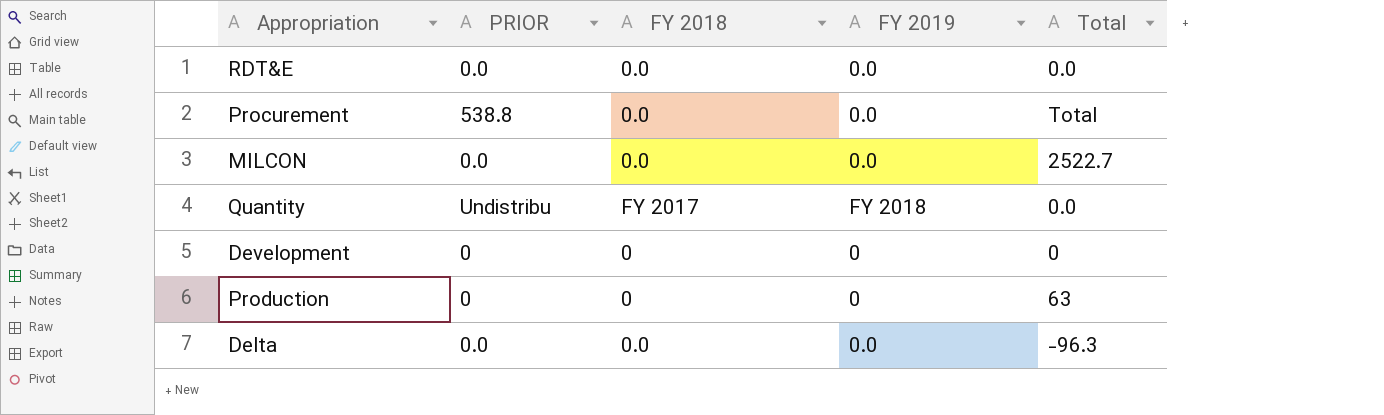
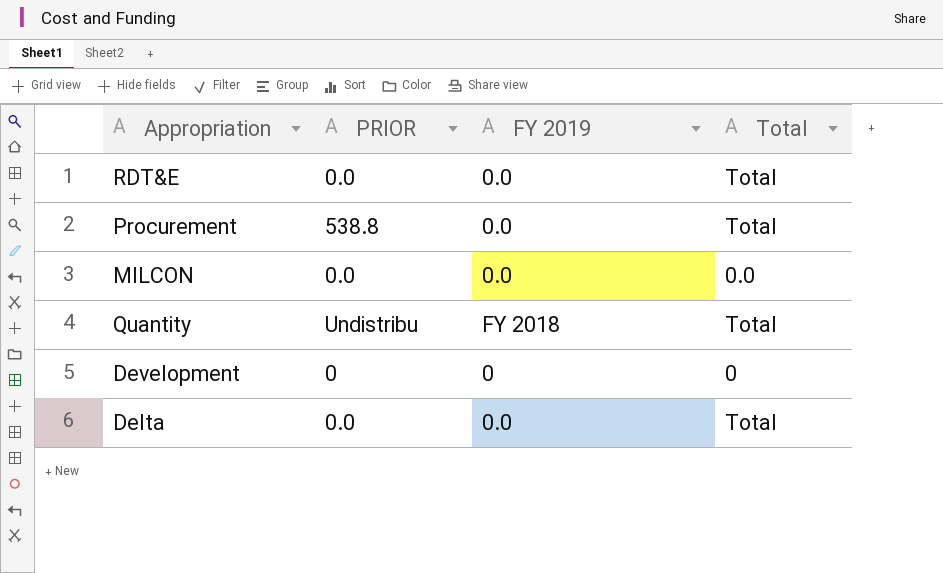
column FY 2018 | position: 3 -> none
row Production: 0 | 0 | 0 | 63 -> none
RDT&E | Total: 0.0 -> Total
MILCON | Total: 2522.7 -> 0.0
Quantity | Total: 0.0 -> Total
Delta | Total: -96.3 -> Total

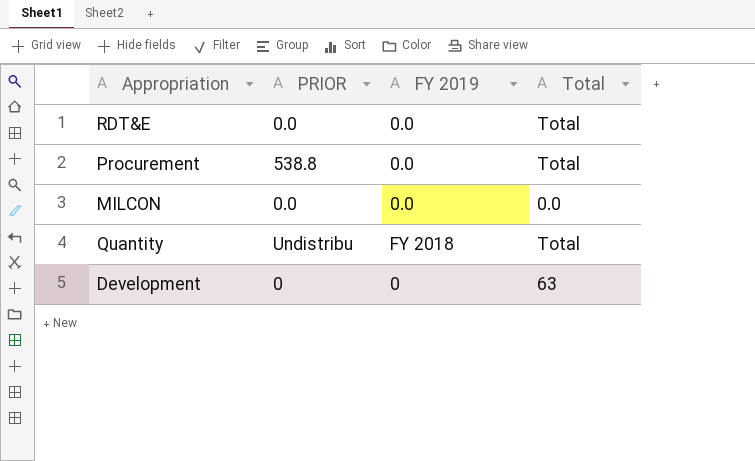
row Delta: 0.0 | 0.0 | Total -> none
Development | Total: 0 -> 63

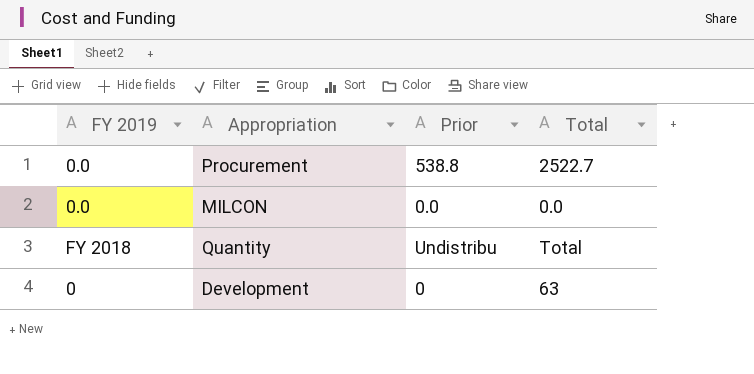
column FY 2019 | position: 3 -> 1
column name: PRIOR -> Prior
row RDT&E: 0.0 | 0.0 | Total -> none
Procurement | Total: Total -> 2522.7

